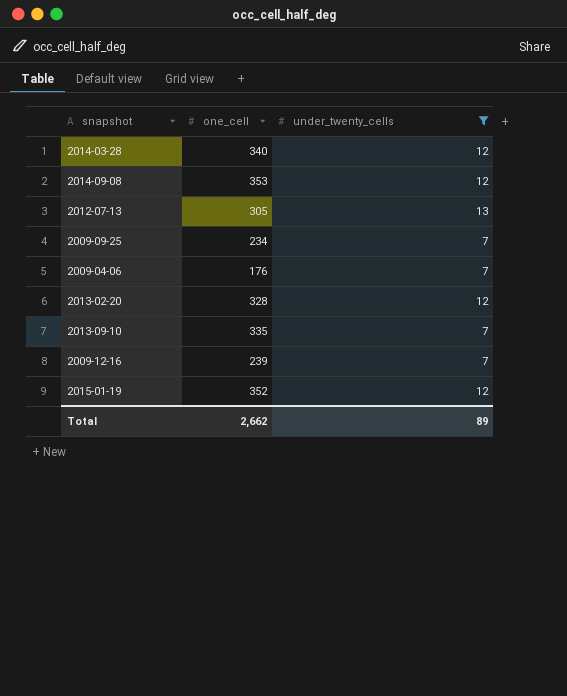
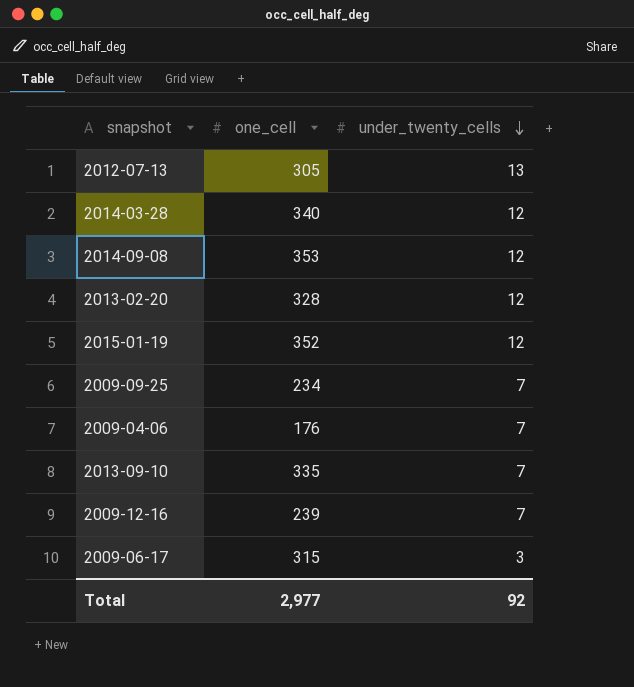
filter: under_twenty_cells != 3 -> none
row order: none -> under_twenty_cells descending
Total | one_cell: 2,662 -> 2,977
Total | under_twenty_cells: 89 -> 92

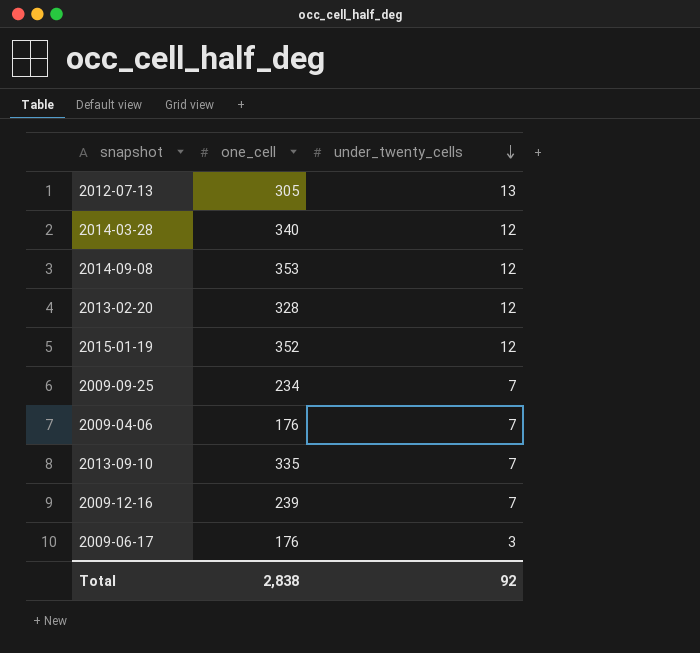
2009-06-17 | one_cell: 315 -> 176
Total | one_cell: 2,977 -> 2,838

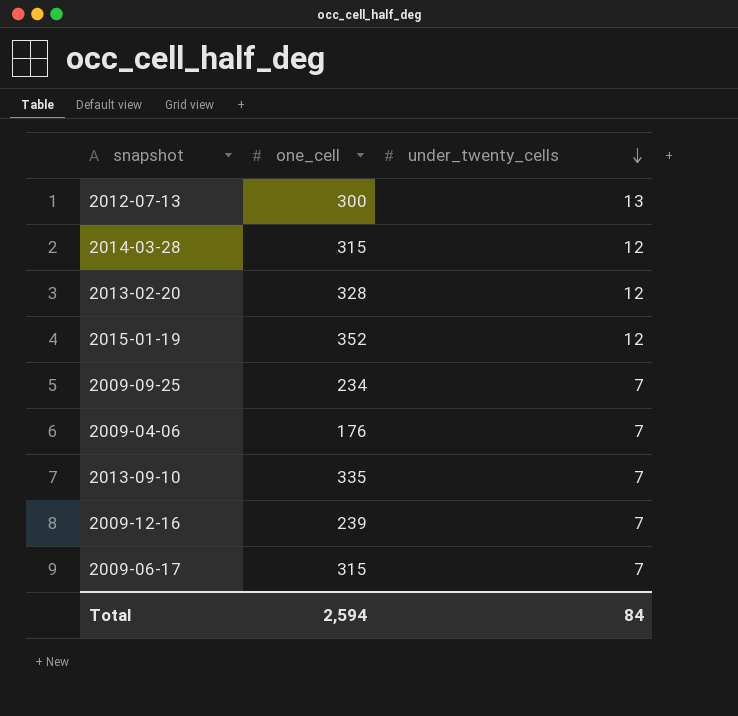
row 2014-09-08: 353 | 12 -> none
2012-07-13 | one_cell: 305 -> 300
2014-03-28 | one_cell: 340 -> 315
2009-06-17 | one_cell: 176 -> 315
2009-06-17 | under_twenty_cells: 3 -> 7
Total | one_cell: 2,838 -> 2,594
Total | under_twenty_cells: 92 -> 84

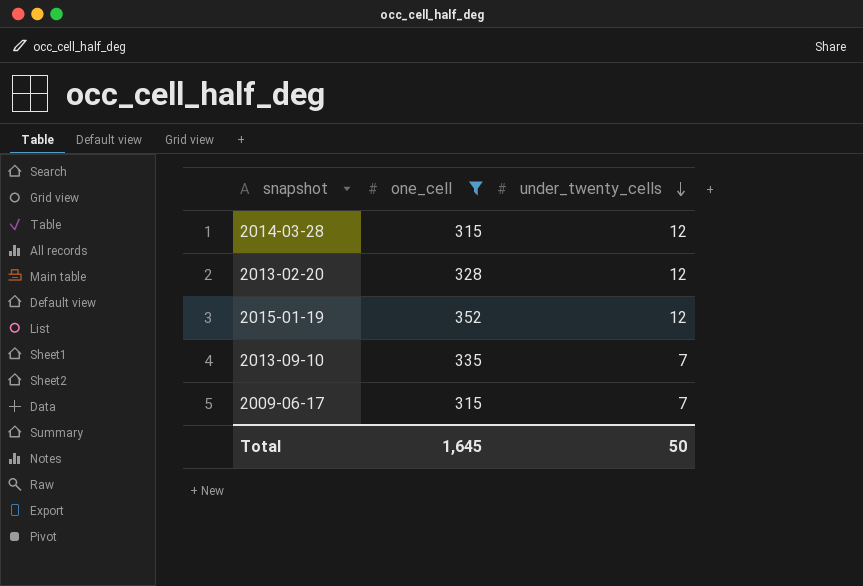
filter: none -> one_cell >= 315
Total | one_cell: 2,594 -> 1,645
Total | under_twenty_cells: 84 -> 50

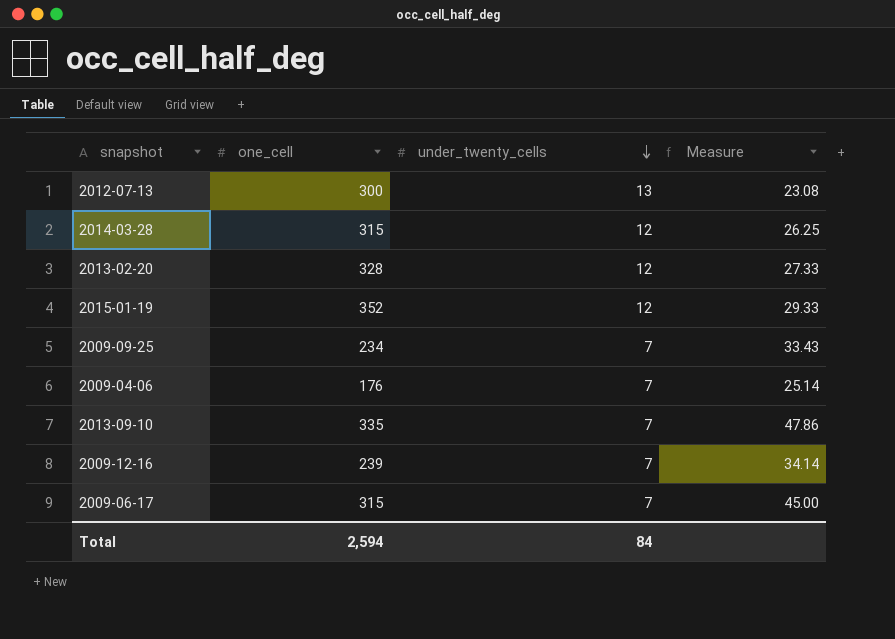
filter: one_cell >= 315 -> none
column Measure | formula: none -> [one_cell] / [under_twenty_cells]
Total | one_cell: 1,645 -> 2,594
Total | under_twenty_cells: 50 -> 84

